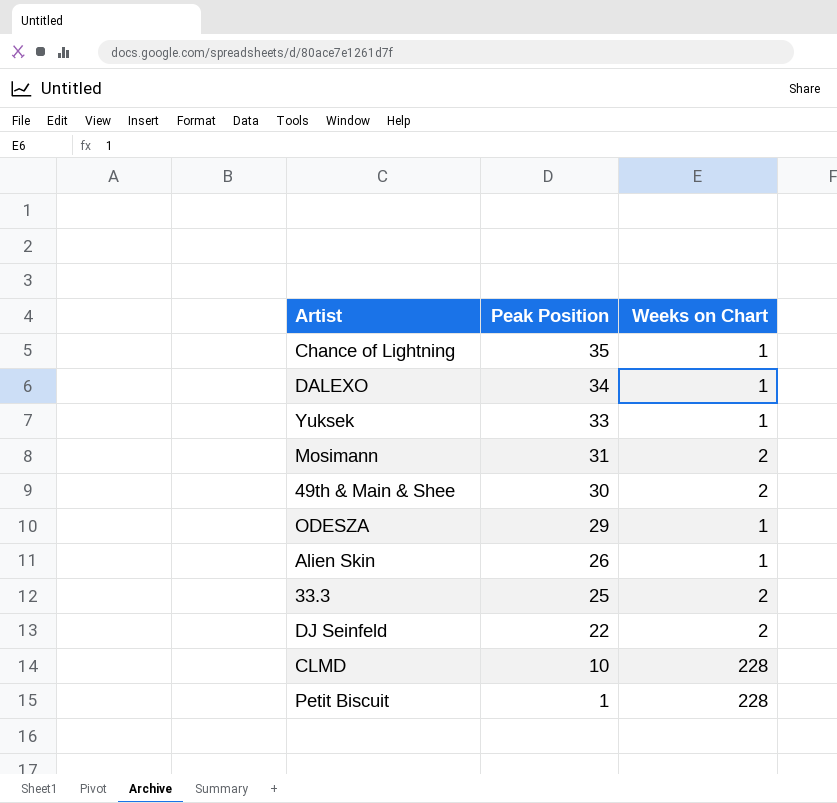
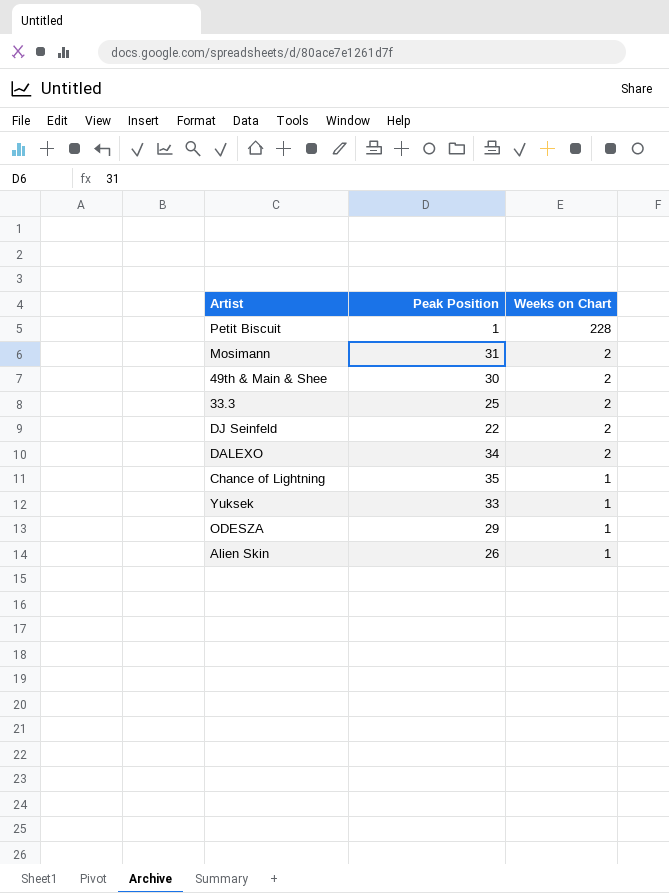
row order: Peak Position descending -> Weeks on Chart descending
row CLMD: 10 | 228 -> none
DALEXO | Weeks on Chart: 1 -> 2

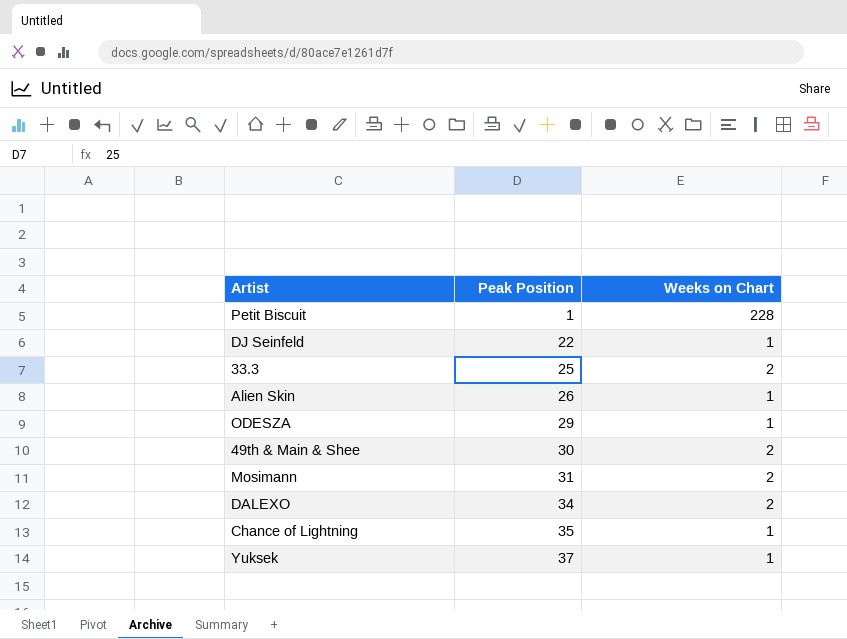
row order: Weeks on Chart descending -> Peak Position ascending
DJ Seinfeld | Weeks on Chart: 2 -> 1
Yuksek | Peak Position: 33 -> 37

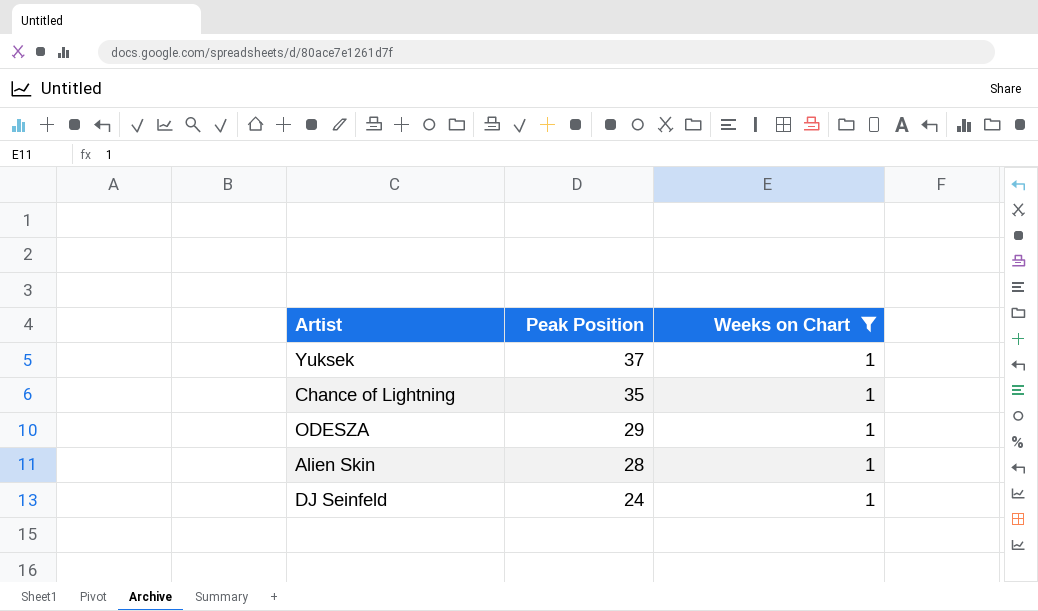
filter: none -> Weeks on Chart = 1
row order: Peak Position ascending -> Peak Position descending
Alien Skin | Peak Position: 26 -> 28
DJ Seinfeld | Peak Position: 22 -> 24

